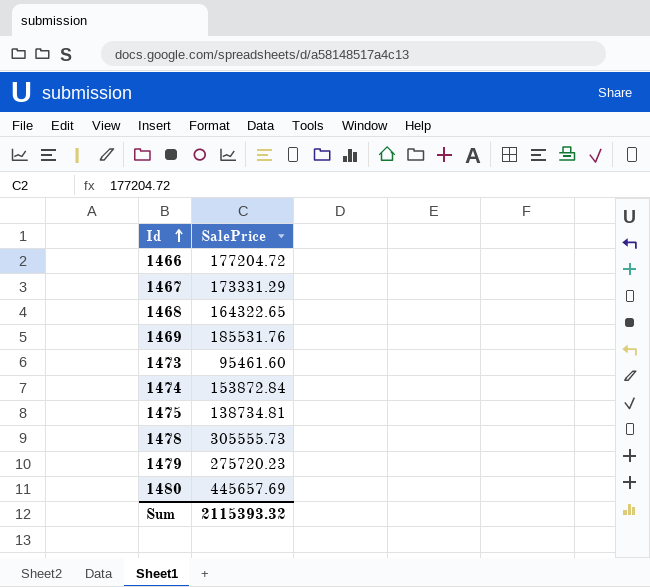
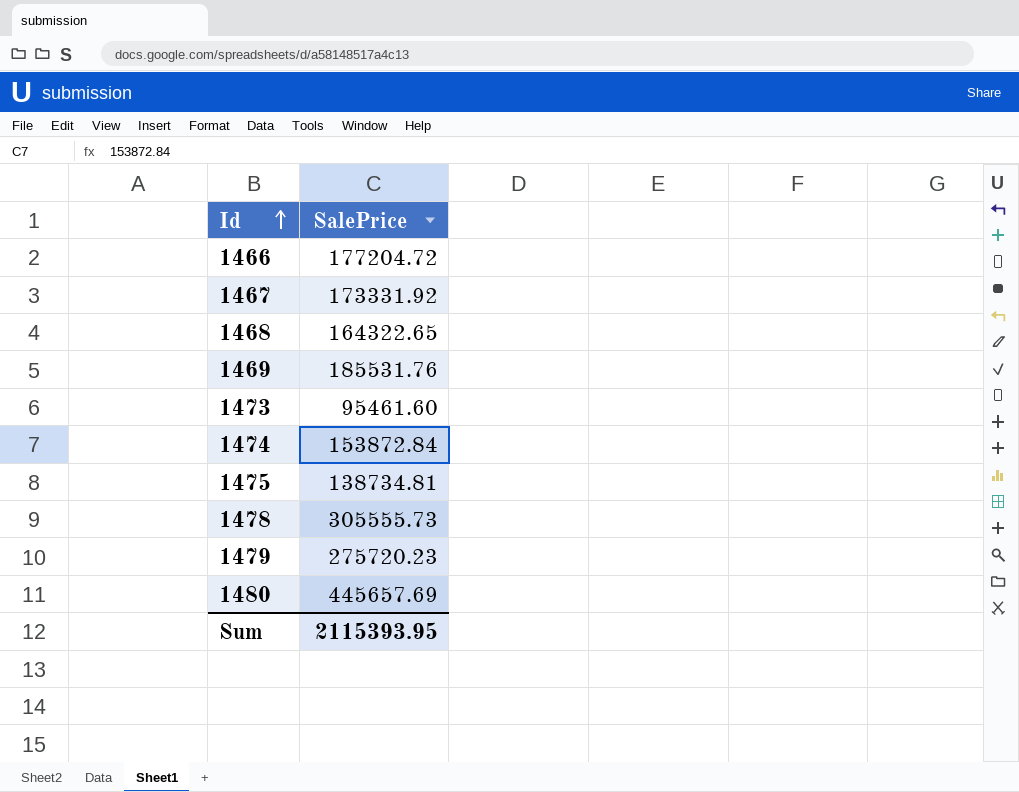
1467 | SalePrice: 173331.29 -> 173331.92
Sum | SalePrice: 2115393.32 -> 2115393.95

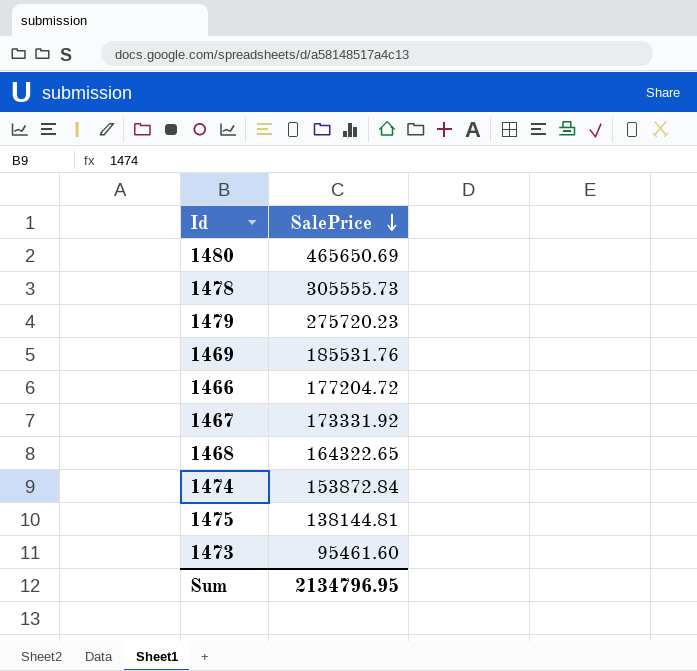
row order: Id ascending -> SalePrice descending
1480 | SalePrice: 445657.69 -> 465650.69
1475 | SalePrice: 138734.81 -> 138144.81
Sum | SalePrice: 2115393.95 -> 2134796.95

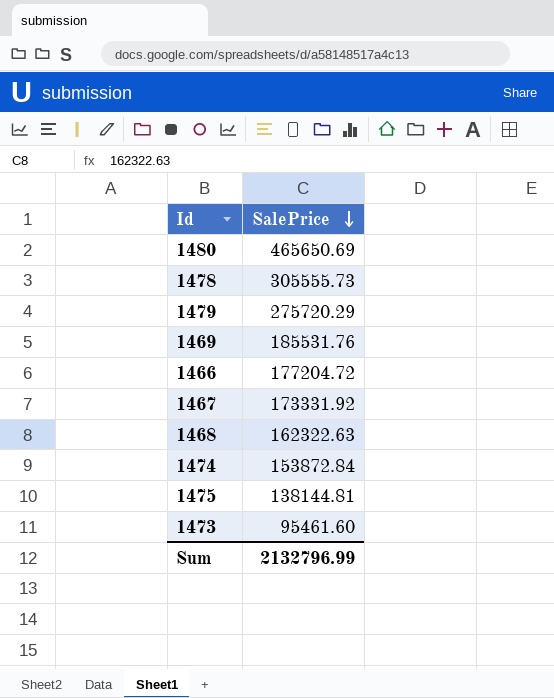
1479 | SalePrice: 275720.23 -> 275720.29
1468 | SalePrice: 164322.65 -> 162322.63
Sum | SalePrice: 2134796.95 -> 2132796.99

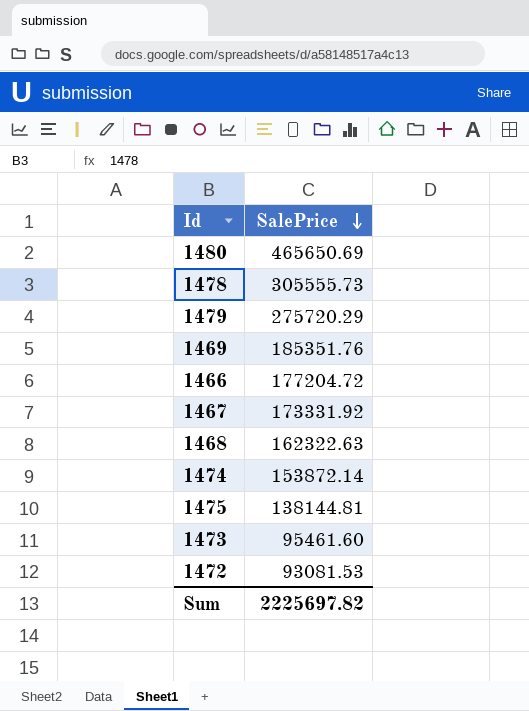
1469 | SalePrice: 185531.76 -> 185351.76
1474 | SalePrice: 153872.84 -> 153872.14
row 1472: none -> 93081.53
Sum | SalePrice: 2132796.99 -> 2225697.82

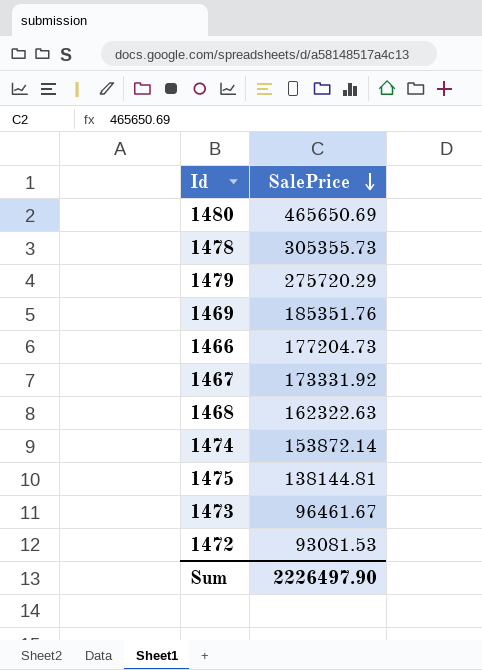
1478 | SalePrice: 305555.73 -> 305355.73
1466 | SalePrice: 177204.72 -> 177204.73
1473 | SalePrice: 95461.60 -> 96461.67
Sum | SalePrice: 2225697.82 -> 2226497.90

